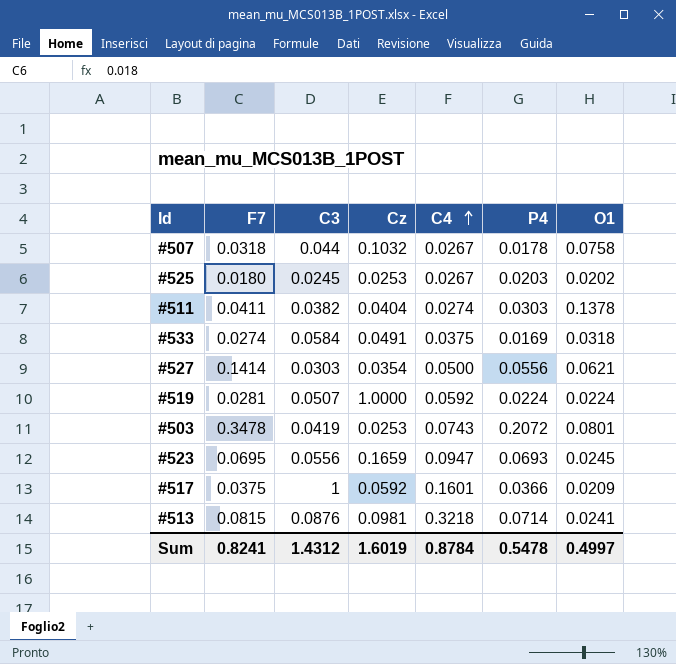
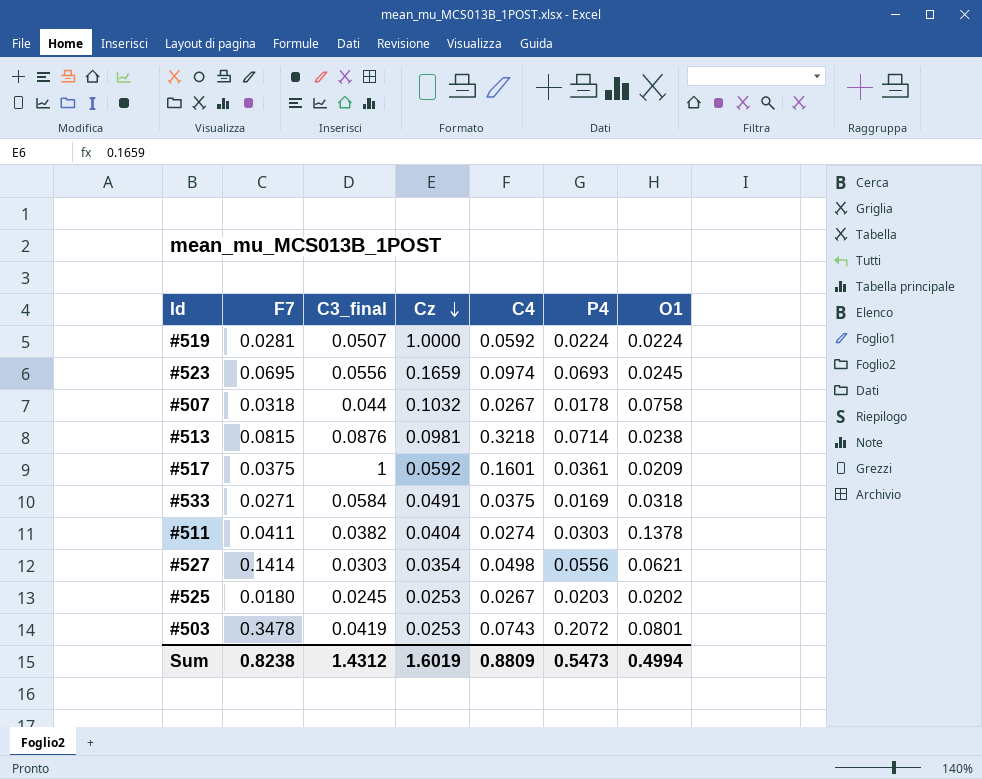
row order: C4 ascending -> Cz descending
column name: C3 -> C3_final
#523 | C4: 0.0947 -> 0.0974
#513 | O1: 0.0241 -> 0.0238
#517 | P4: 0.0366 -> 0.0361
#533 | F7: 0.0274 -> 0.0271
#527 | C4: 0.0500 -> 0.0498
Sum | F7: 0.8241 -> 0.8238
Sum | C4: 0.8784 -> 0.8809
Sum | P4: 0.5478 -> 0.5473
Sum | O1: 0.4997 -> 0.4994

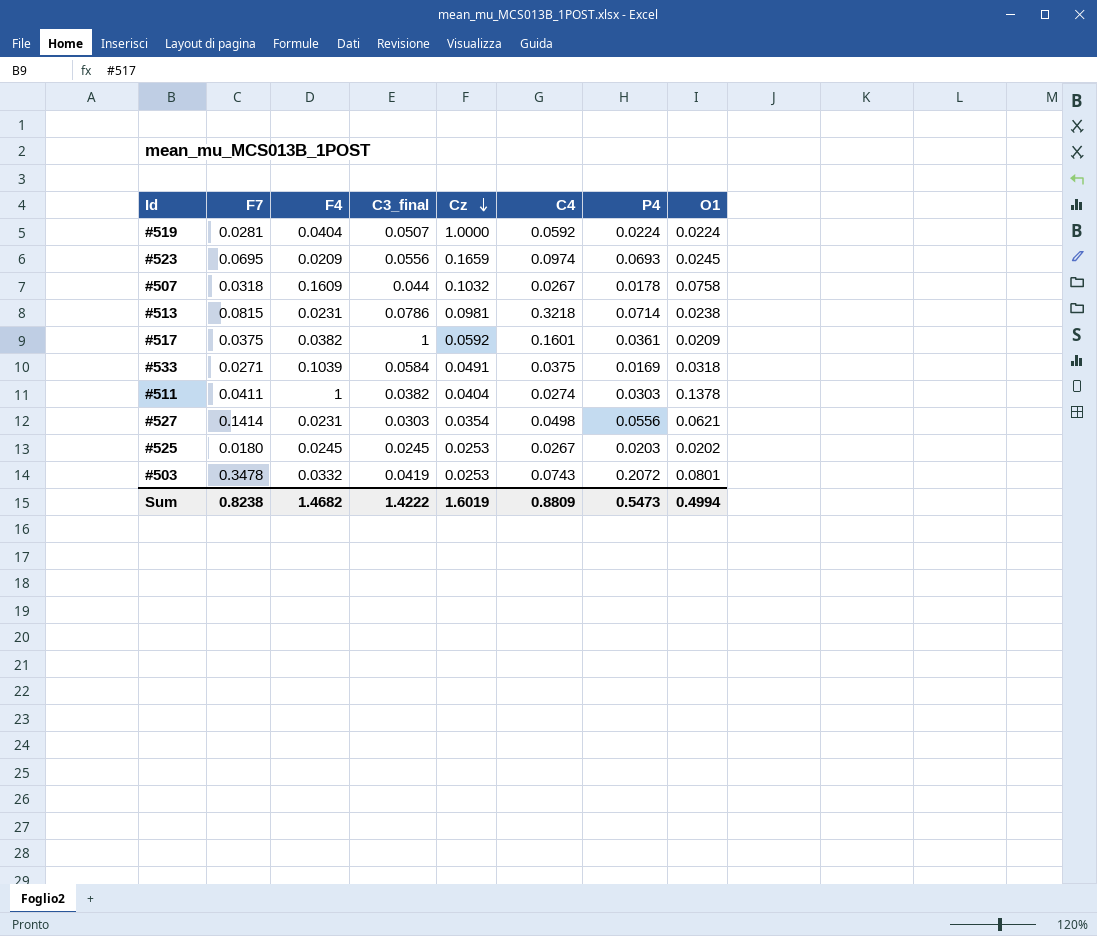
column F4 | position: none -> 3
#513 | C3_final: 0.0876 -> 0.0786
Sum | C3_final: 1.4312 -> 1.4222

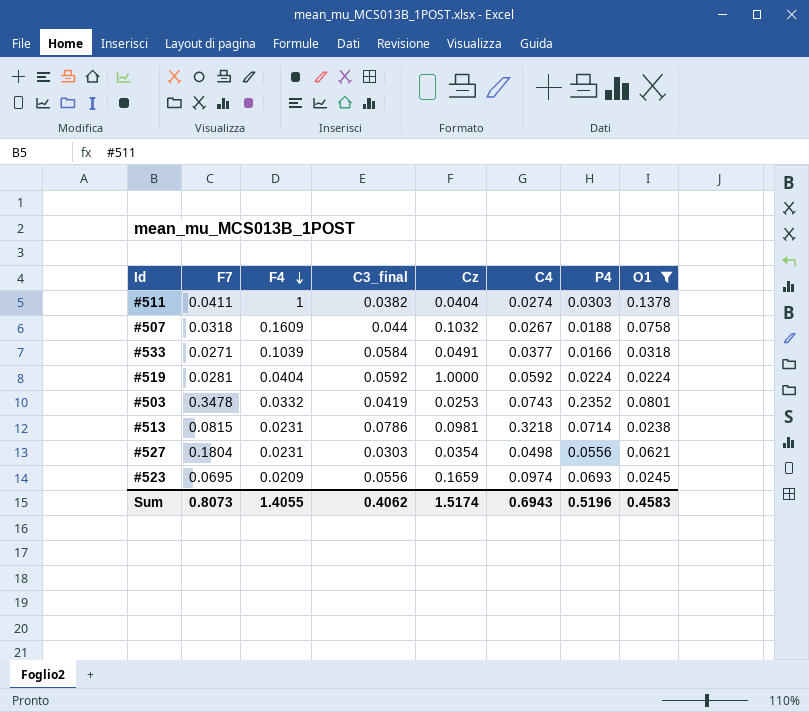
filter: none -> O1 >= 0.0224
row order: Cz descending -> F4 descending
#507 | P4: 0.0178 -> 0.0188
#533 | C4: 0.0375 -> 0.0377
#533 | P4: 0.0169 -> 0.0166
#519 | C3_final: 0.0507 -> 0.0592
#503 | P4: 0.2072 -> 0.2352
#527 | F7: 0.1414 -> 0.1804
Sum | F7: 0.8238 -> 0.8073
Sum | F4: 1.4682 -> 1.4055
Sum | C3_final: 1.4222 -> 0.4062
Sum | Cz: 1.6019 -> 1.5174
Sum | C4: 0.8809 -> 0.6943
Sum | P4: 0.5473 -> 0.5196
Sum | O1: 0.4994 -> 0.4583

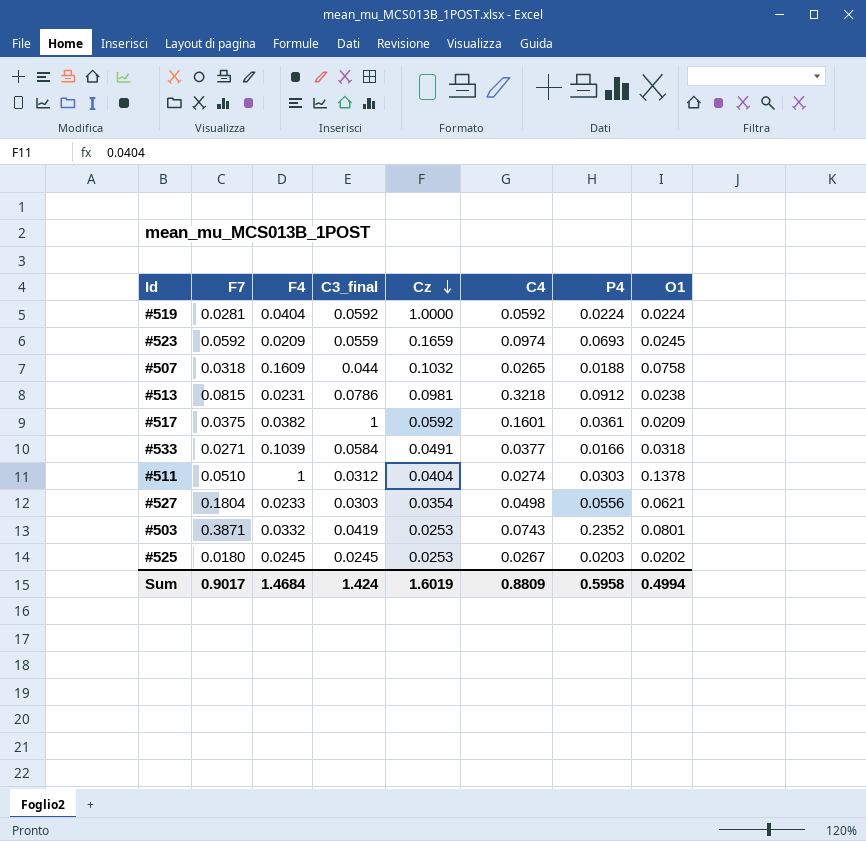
filter: O1 >= 0.0224 -> none
row order: F4 descending -> Cz descending
#523 | F7: 0.0695 -> 0.0592
#523 | C3_final: 0.0556 -> 0.0559
#507 | C4: 0.0267 -> 0.0265
#513 | P4: 0.0714 -> 0.0912
#511 | F7: 0.0411 -> 0.0510
#511 | C3_final: 0.0382 -> 0.0312
#527 | F4: 0.0231 -> 0.0233
#503 | F7: 0.3478 -> 0.3871
Sum | F7: 0.8073 -> 0.9017
Sum | F4: 1.4055 -> 1.4684
Sum | C3_final: 0.4062 -> 1.424
Sum | Cz: 1.5174 -> 1.6019
Sum | C4: 0.6943 -> 0.8809
Sum | P4: 0.5196 -> 0.5958
Sum | O1: 0.4583 -> 0.4994

